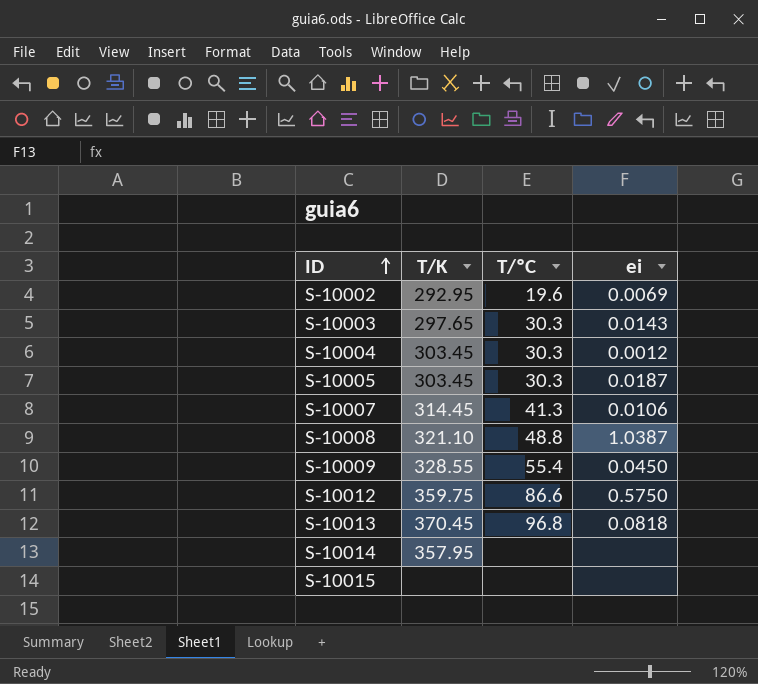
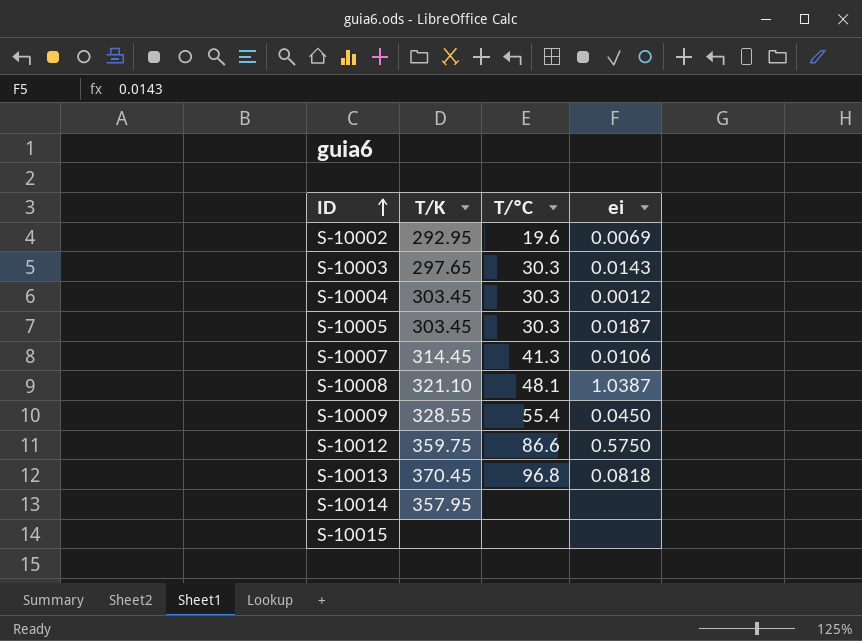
S-10008 | T/ºC: 48.8 -> 48.1

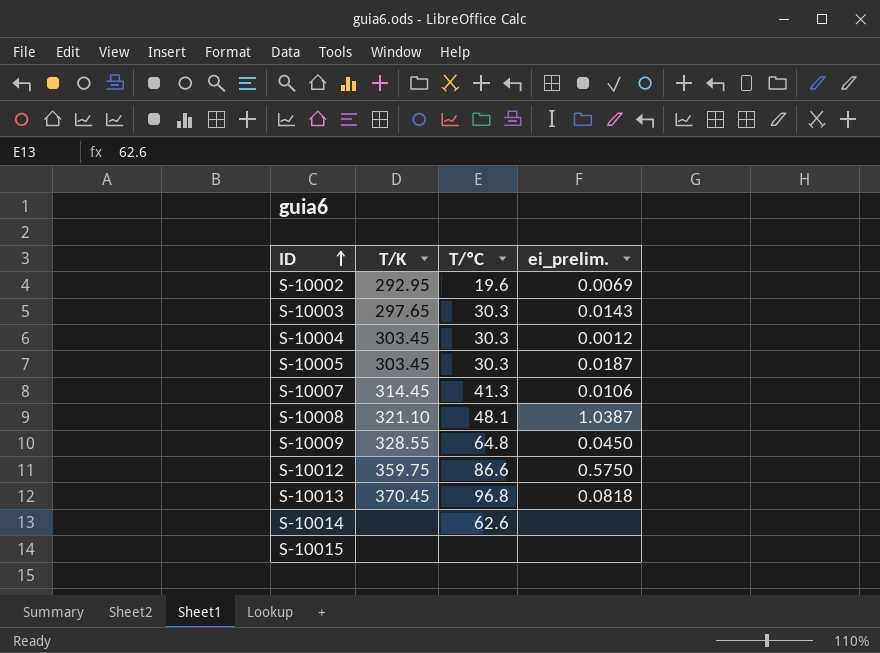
column name: ei -> ei_prelim.
S-10009 | T/ºC: 55.4 -> 64.8
S-10014 | T/K: 357.95 -> none
S-10014 | T/ºC: none -> 62.6

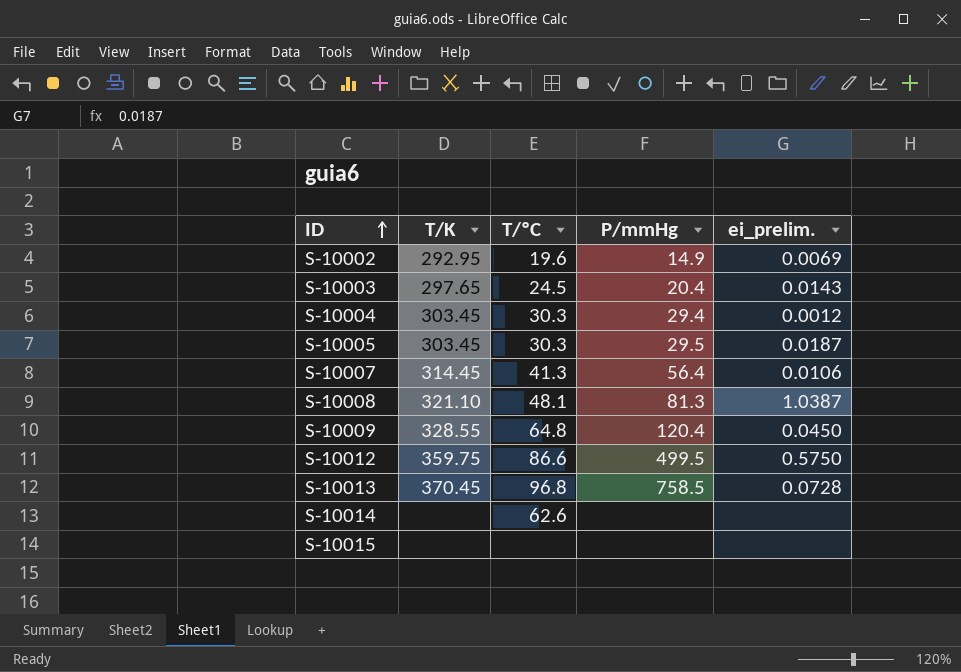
column P/mmHg | position: none -> 4
S-10003 | T/ºC: 30.3 -> 24.5
S-10013 | ei_prelim.: 0.0818 -> 0.0728

